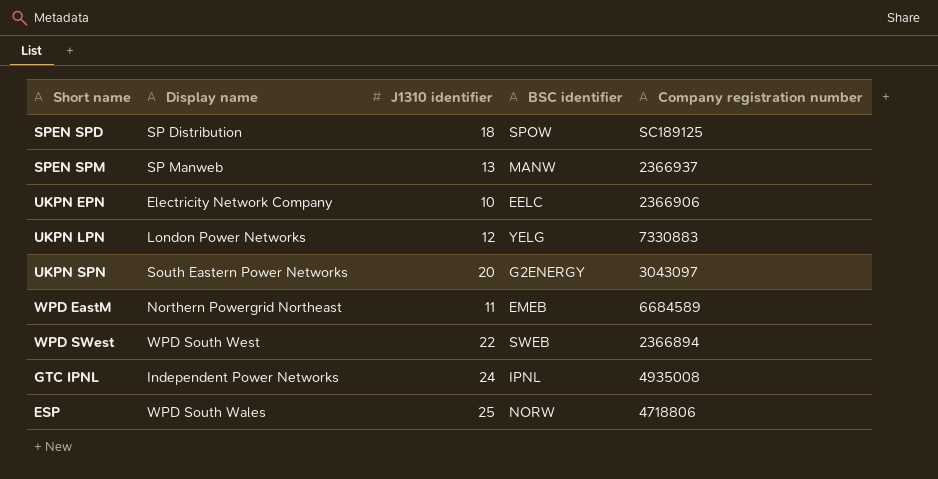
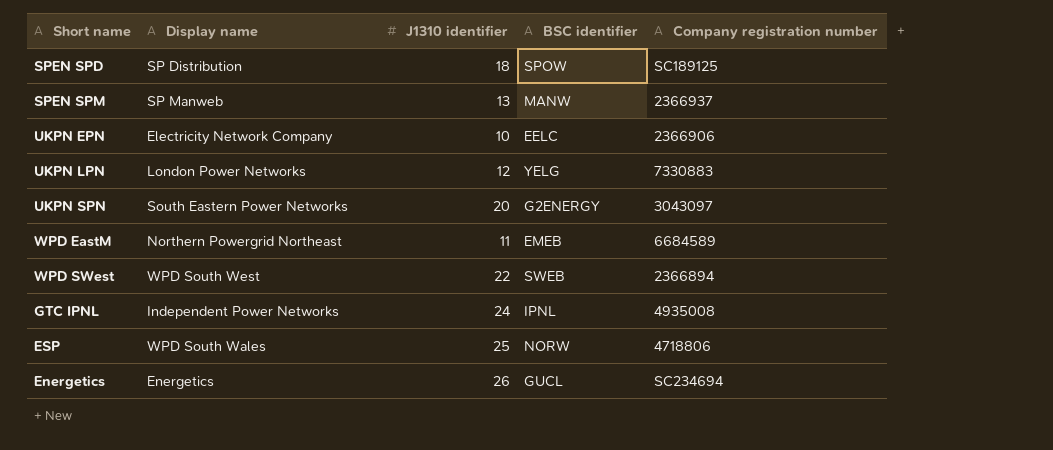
row Energetics: none -> Energetics | 26 | GUCL | SC234694

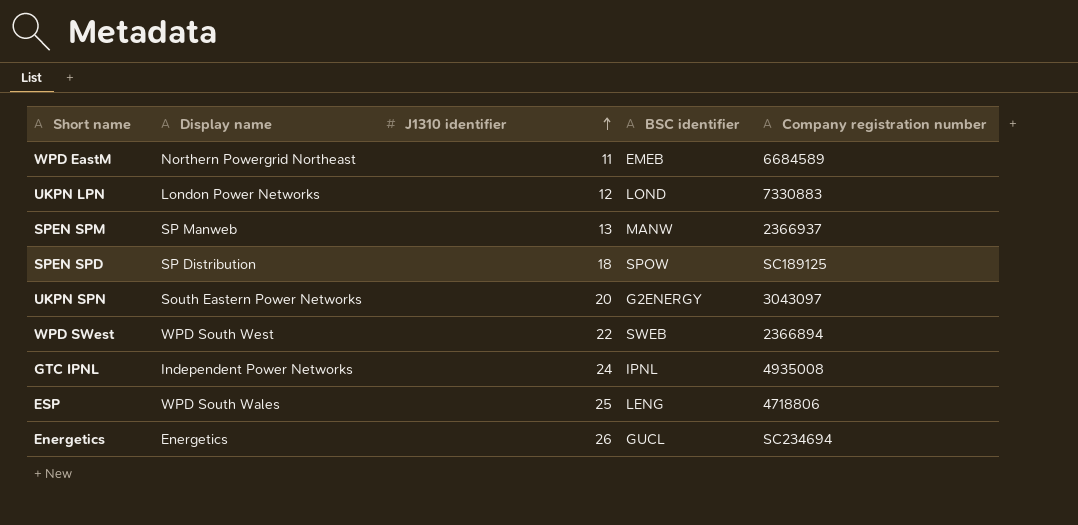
row order: none -> J1310 identifier ascending
row UKPN EPN: Electricity Network Company | 10 | EELC | 2366906 -> none
UKPN LPN | BSC identifier: YELG -> LOND
ESP | BSC identifier: NORW -> LENG

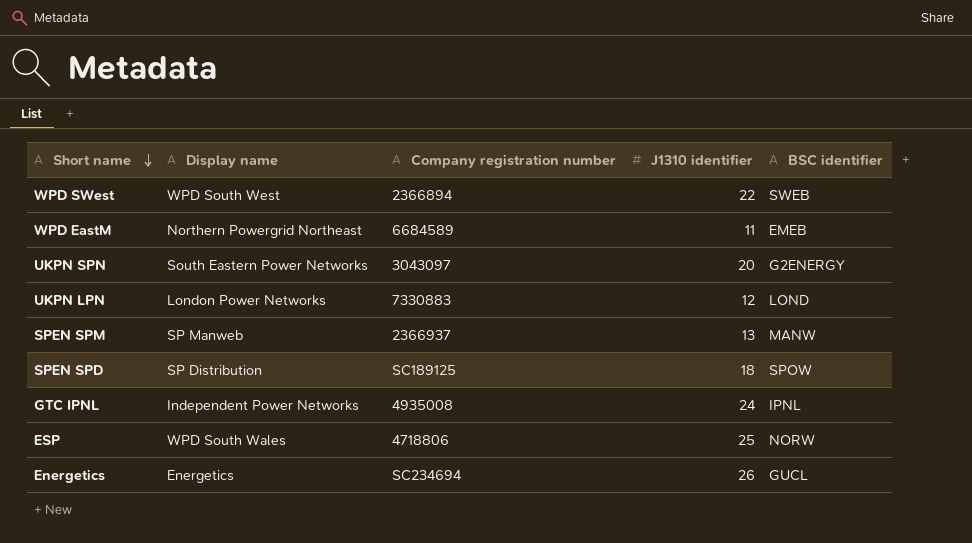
row order: J1310 identifier ascending -> Short name descending
column Company registration number | position: 5 -> 3
ESP | BSC identifier: LENG -> NORW

